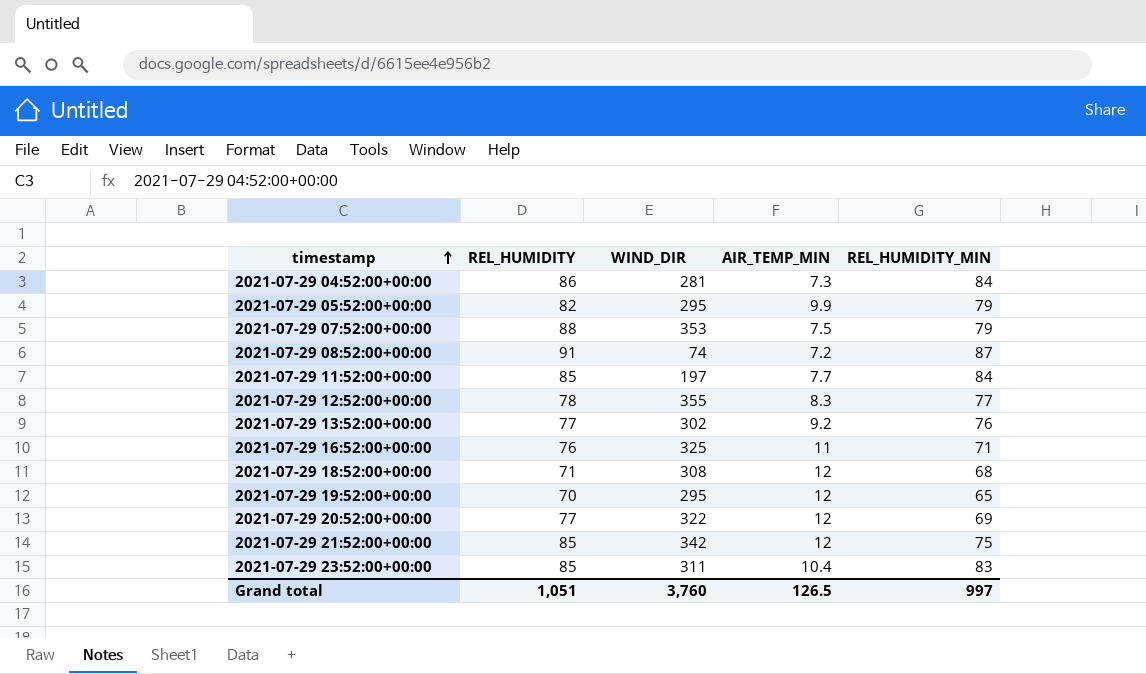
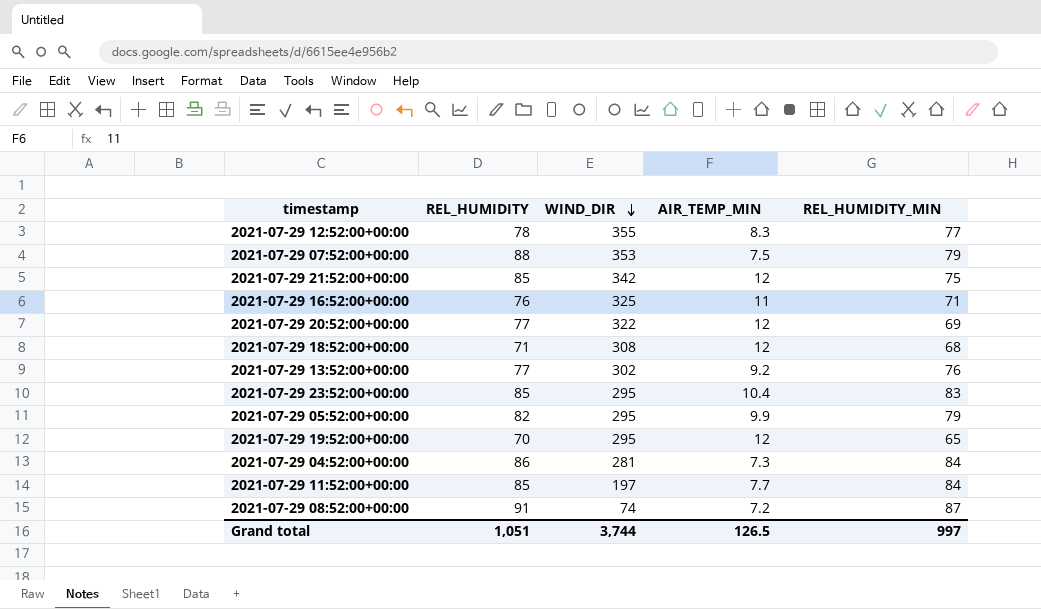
row order: timestamp ascending -> WIND_DIR descending
2021-07-29 23:52:00+00:00 | WIND_DIR: 311 -> 295
Grand total | WIND_DIR: 3,760 -> 3,744

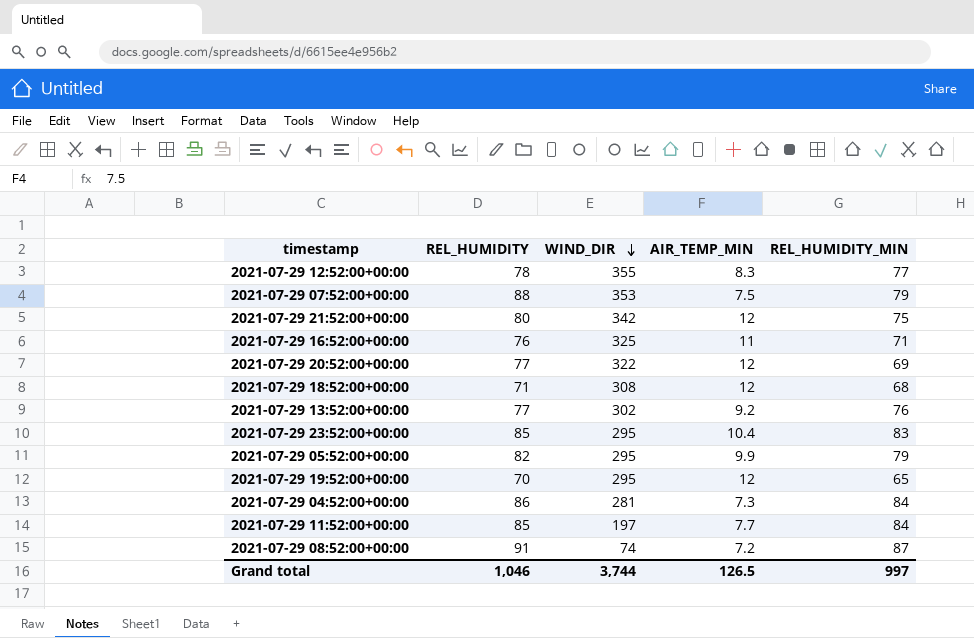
2021-07-29 21:52:00+00:00 | REL_HUMIDITY: 85 -> 80
Grand total | REL_HUMIDITY: 1,051 -> 1,046

